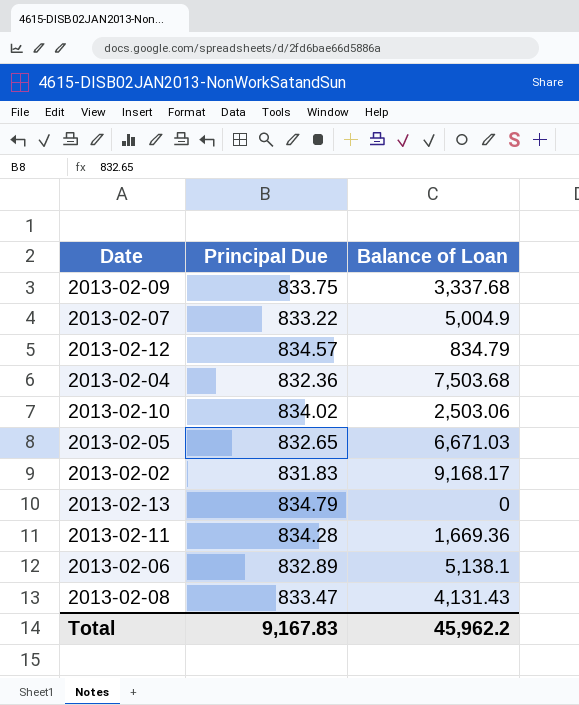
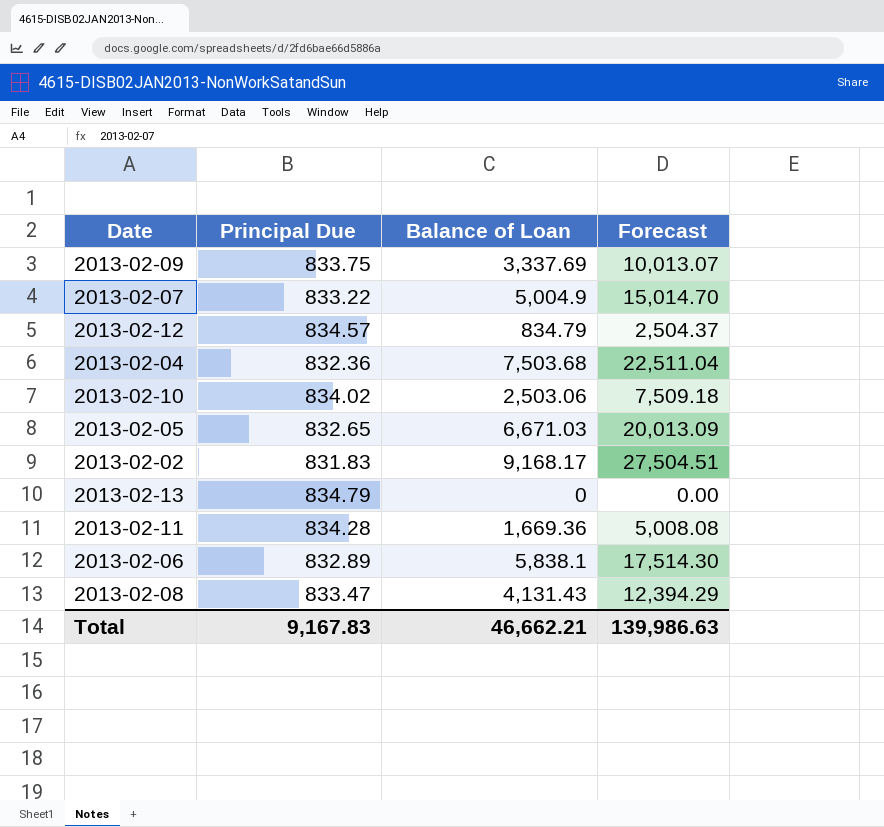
column Forecast | formula: none -> [Balance of Loan] * 3
2013-02-09 | Balance of Loan: 3,337.68 -> 3,337.69
2013-02-06 | Balance of Loan: 5,138.1 -> 5,838.1
Total | Balance of Loan: 45,962.2 -> 46,662.21

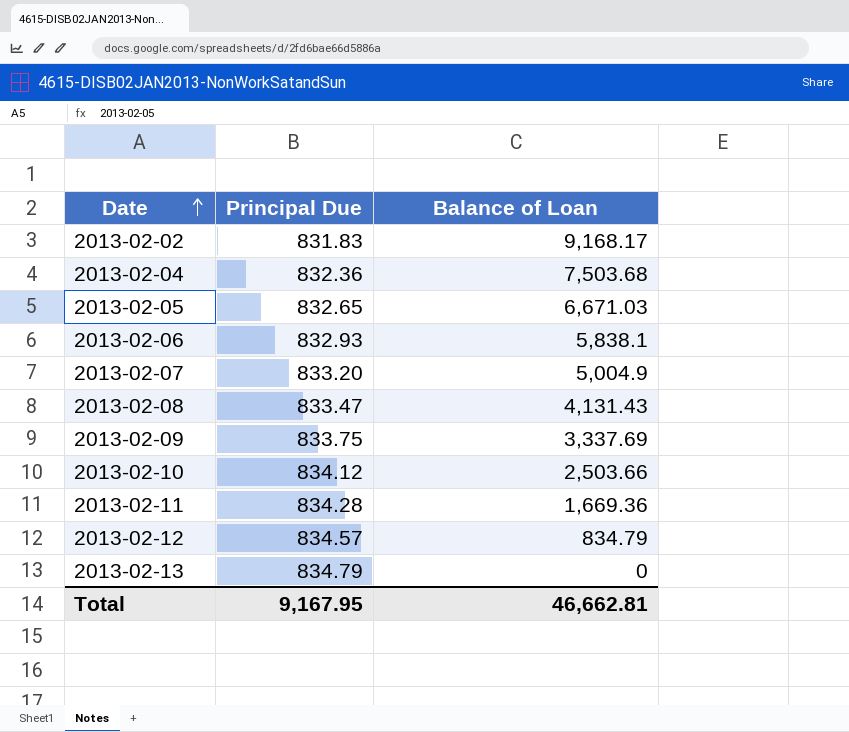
row order: none -> Date ascending
column Forecast | formula: [Balance of Loan] * 3 -> none
2013-02-06 | Principal Due: 832.89 -> 832.93
2013-02-07 | Principal Due: 833.22 -> 833.20
2013-02-10 | Principal Due: 834.02 -> 834.12
2013-02-10 | Balance of Loan: 2,503.06 -> 2,503.66
Total | Principal Due: 9,167.83 -> 9,167.95
Total | Balance of Loan: 46,662.21 -> 46,662.81

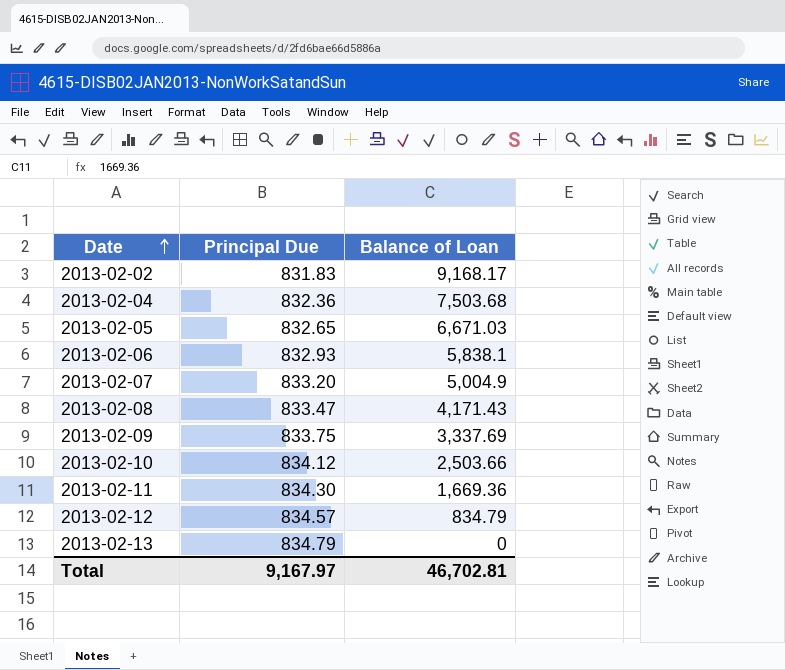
2013-02-08 | Balance of Loan: 4,131.43 -> 4,171.43
2013-02-11 | Principal Due: 834.28 -> 834.30
Total | Principal Due: 9,167.95 -> 9,167.97
Total | Balance of Loan: 46,662.81 -> 46,702.81

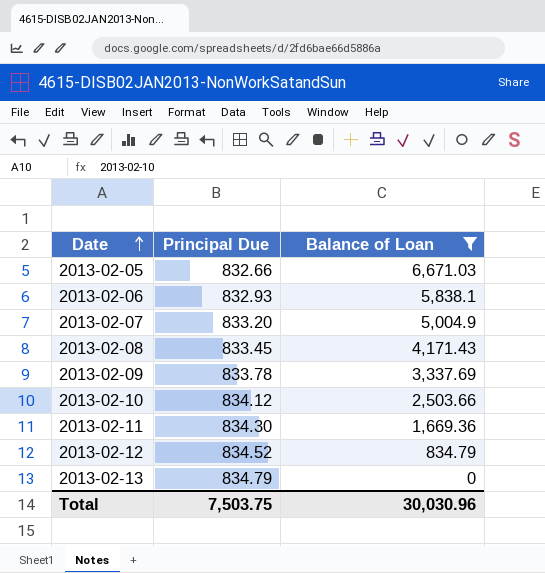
filter: none -> Balance of Loan <= 6,671.03
2013-02-05 | Principal Due: 832.65 -> 832.66
2013-02-08 | Principal Due: 833.47 -> 833.45
2013-02-09 | Principal Due: 833.75 -> 833.78
2013-02-12 | Principal Due: 834.57 -> 834.52
Total | Principal Due: 9,167.97 -> 7,503.75
Total | Balance of Loan: 46,702.81 -> 30,030.96

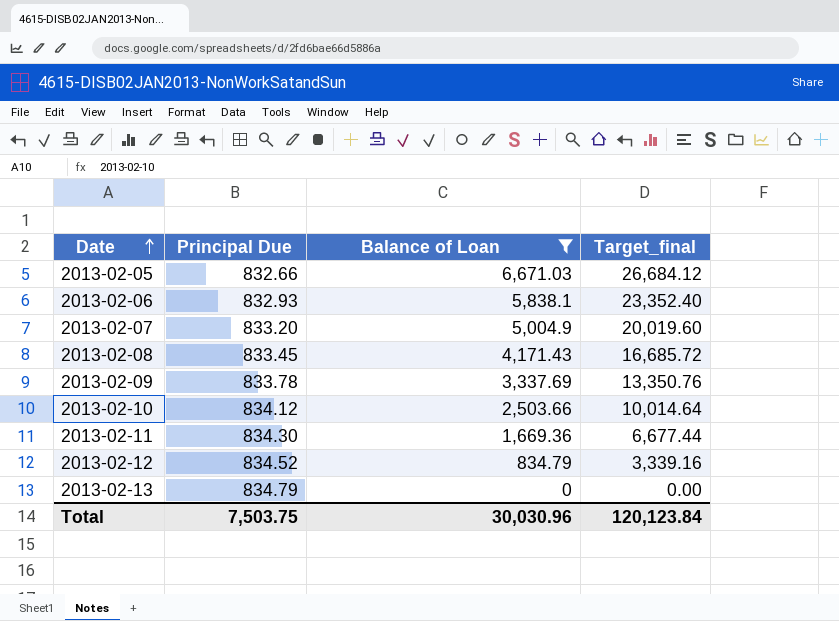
column Target_final | formula: none -> [Balance of Loan] * 4

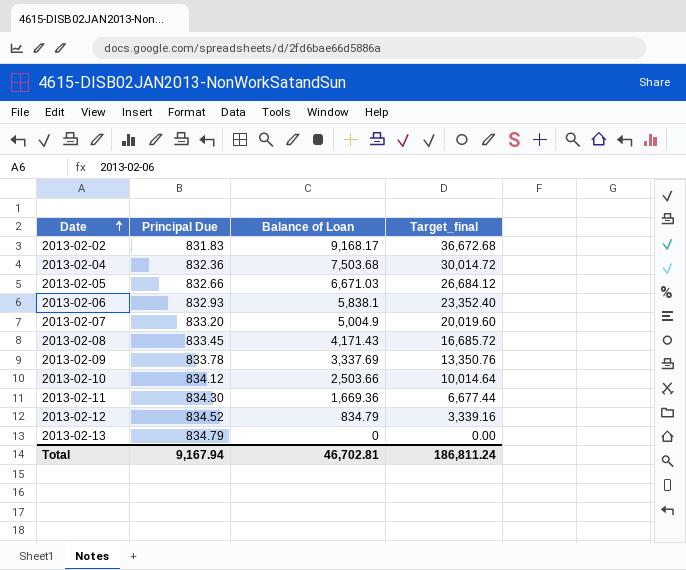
filter: Balance of Loan <= 6,671.03 -> none
Total | Principal Due: 7,503.75 -> 9,167.94
Total | Balance of Loan: 30,030.96 -> 46,702.81
Total | Target_final: 120,123.84 -> 186,811.24

